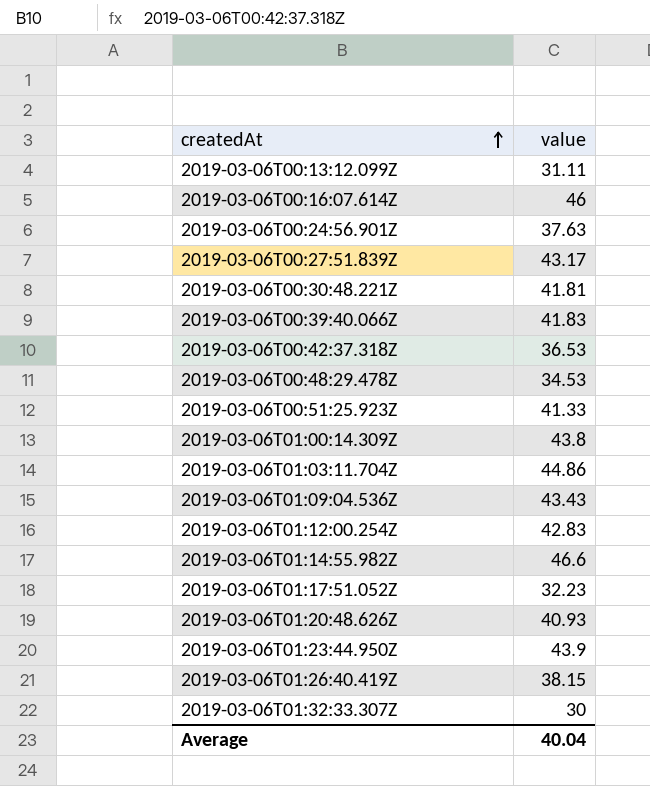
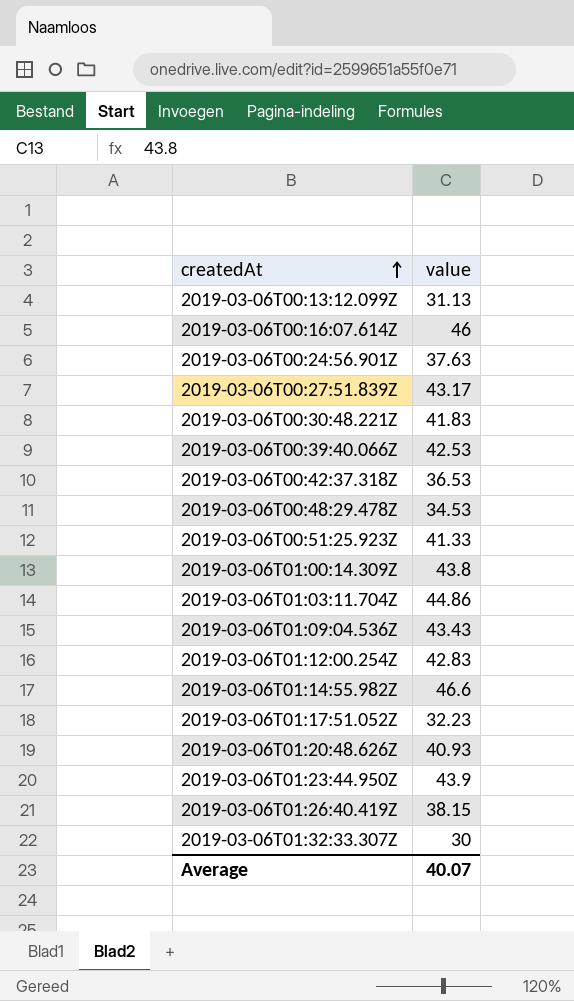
2019-03-06T00:13:12.099Z | value: 31.11 -> 31.13
2019-03-06T00:30:48.221Z | value: 41.81 -> 41.83
2019-03-06T00:39:40.066Z | value: 41.83 -> 42.53
Average | value: 40.04 -> 40.07

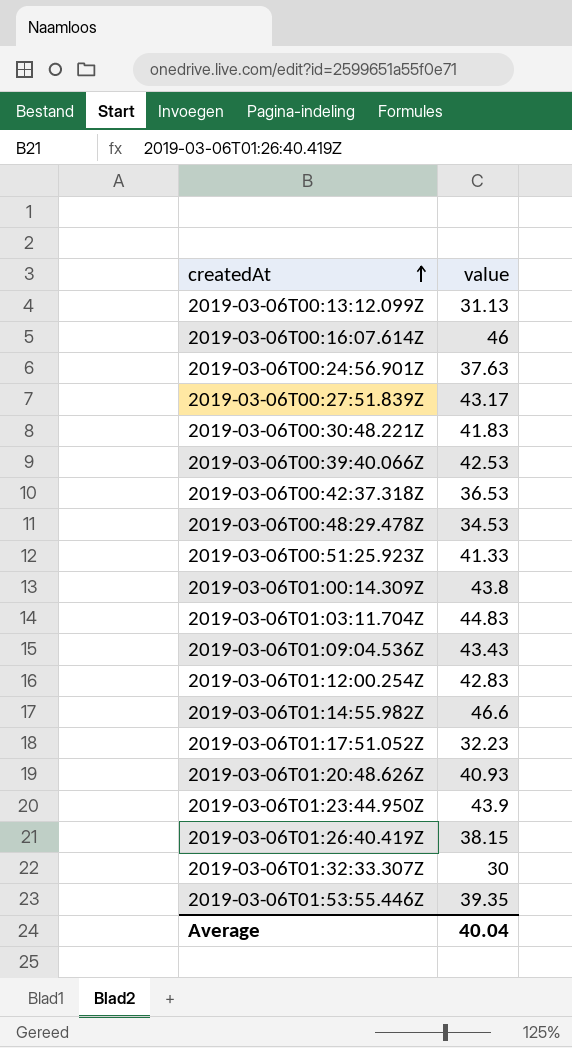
2019-03-06T01:03:11.704Z | value: 44.86 -> 44.83
row 2019-03-06T01:53:55.446Z: none -> 39.35
Average | value: 40.07 -> 40.04

